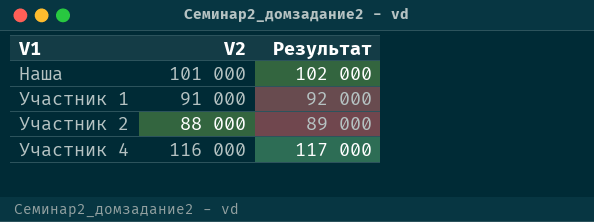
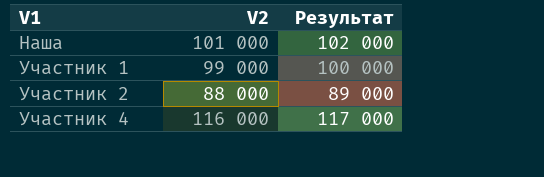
Участник 1 | V2: 91 000 -> 99 000
Участник 1 | Результат: 92 000 -> 100 000

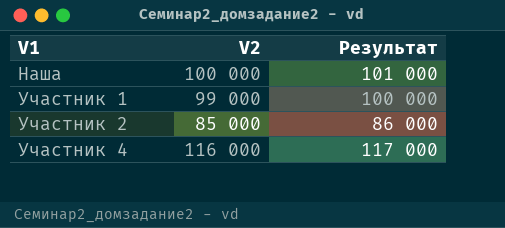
Наша | V2: 101 000 -> 100 000
Наша | Результат: 102 000 -> 101 000
Участник 2 | V2: 88 000 -> 85 000
Участник 2 | Результат: 89 000 -> 86 000

